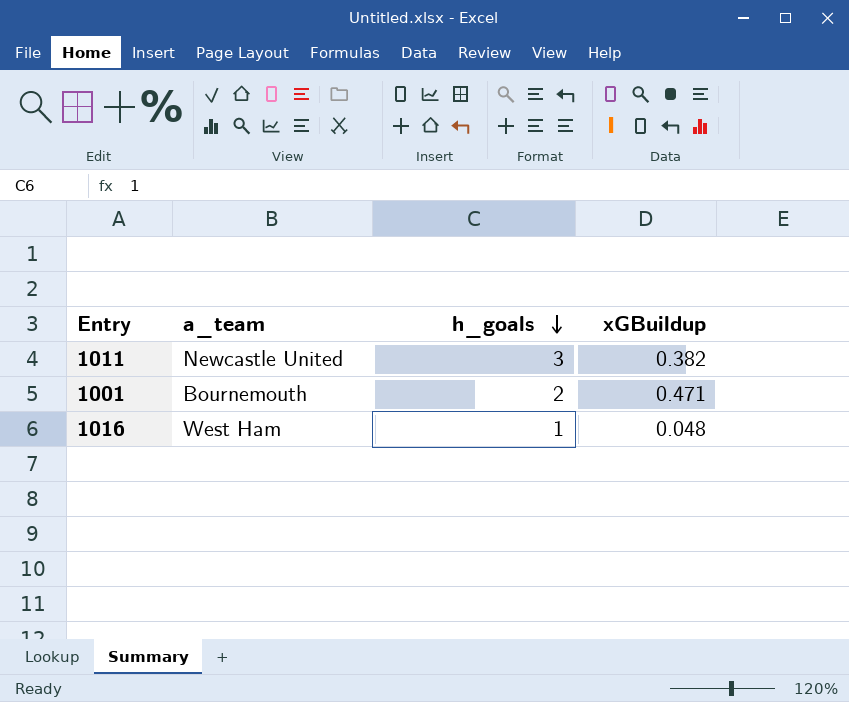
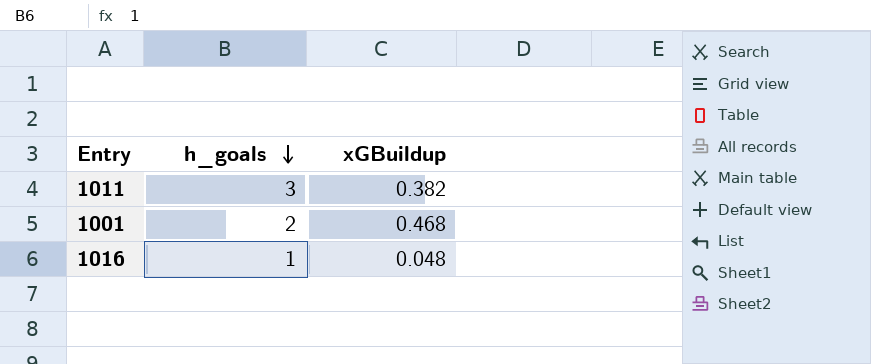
column a_team | position: 2 -> none
1001 | xGBuildup: 0.471 -> 0.468

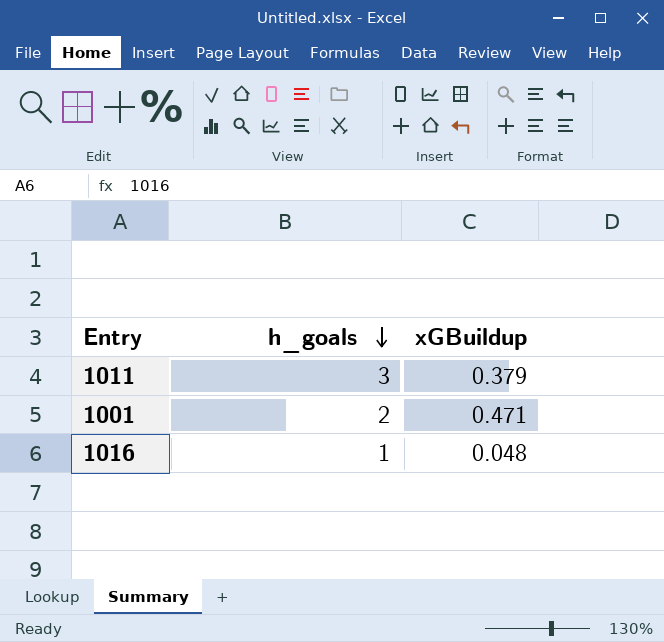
1011 | xGBuildup: 0.382 -> 0.379
1001 | xGBuildup: 0.468 -> 0.471

